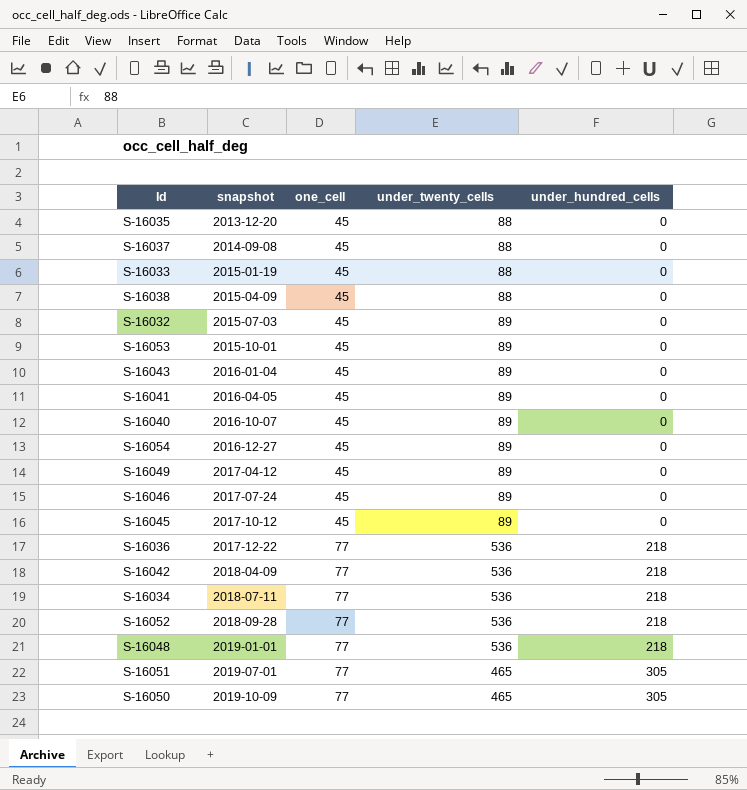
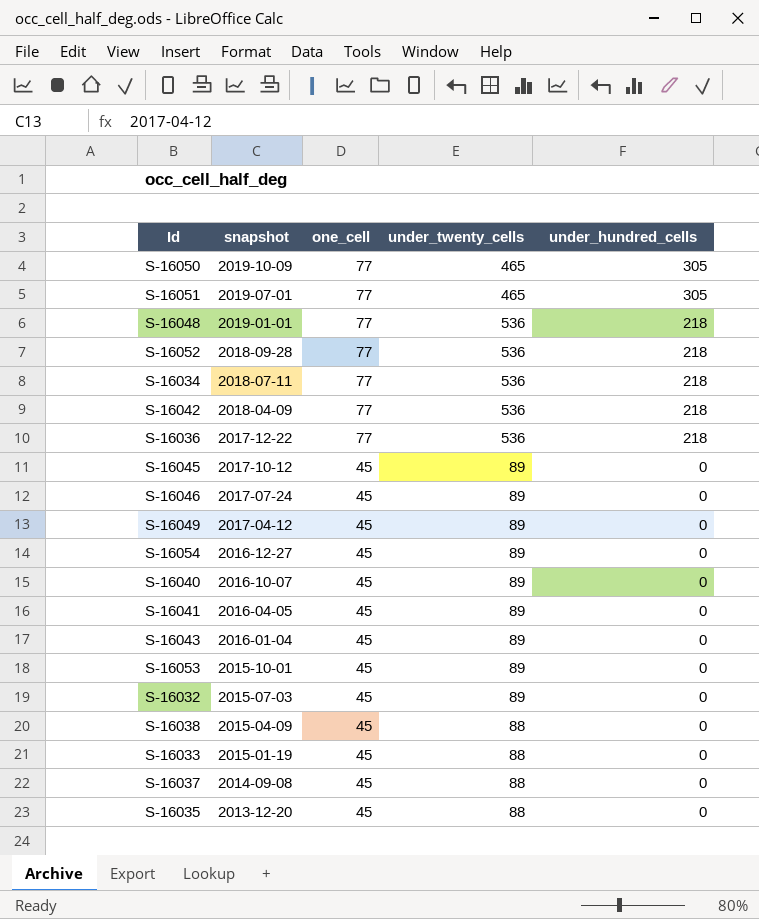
row order: snapshot ascending -> snapshot descending

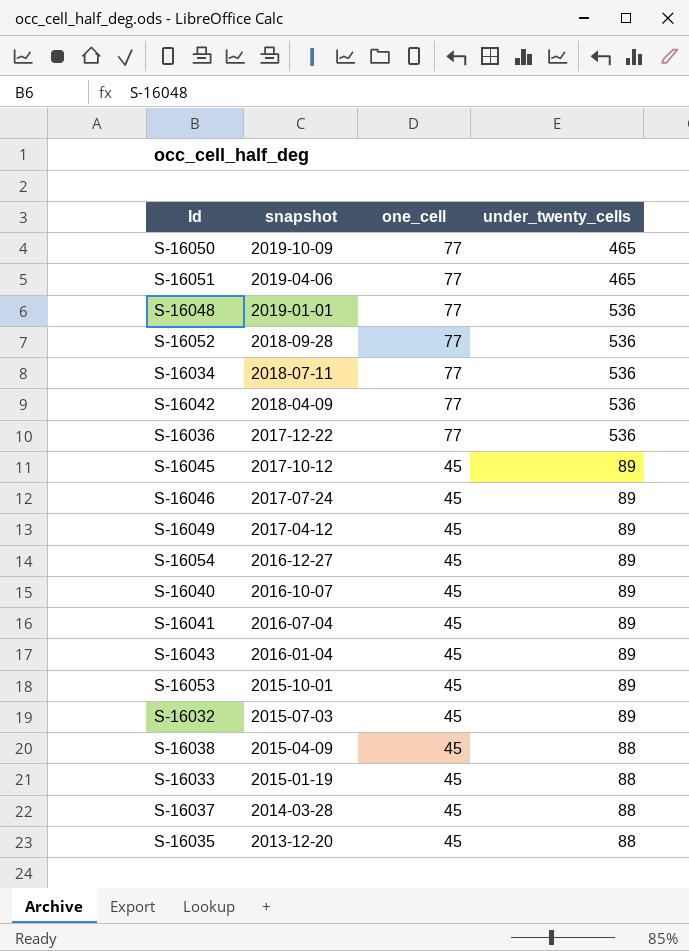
column under_hundred_cells | position: 5 -> none
S-16051 | snapshot: 2019-07-01 -> 2019-04-06
S-16041 | snapshot: 2016-04-05 -> 2016-07-04
S-16037 | snapshot: 2014-09-08 -> 2014-03-28

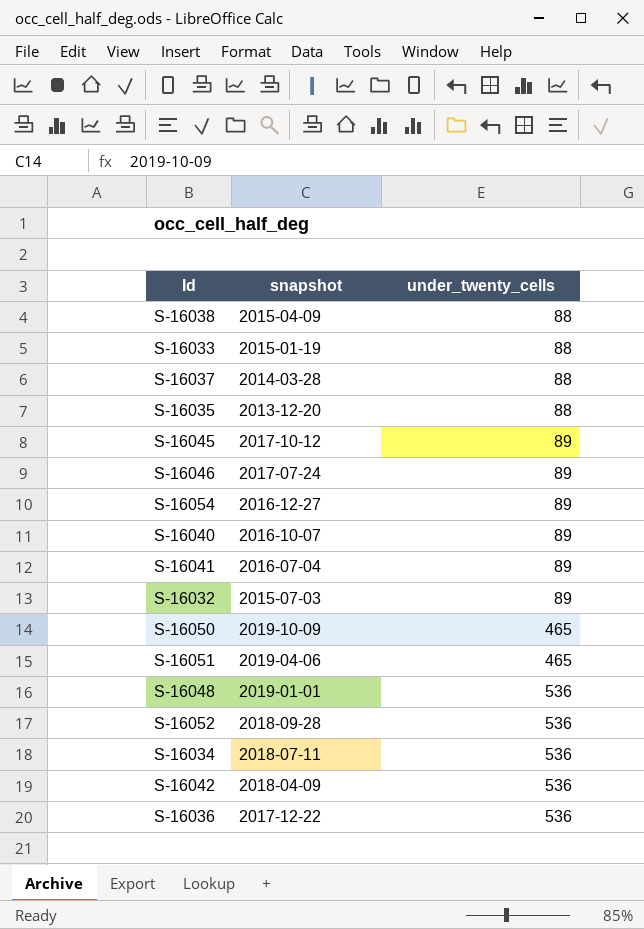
row order: snapshot descending -> under_twenty_cells ascending
column one_cell | position: 3 -> none
row S-16049: 2017-04-12 | 45 | 89 -> none
row S-16043: 2016-01-04 | 45 | 89 -> none
row S-16053: 2015-10-01 | 45 | 89 -> none

